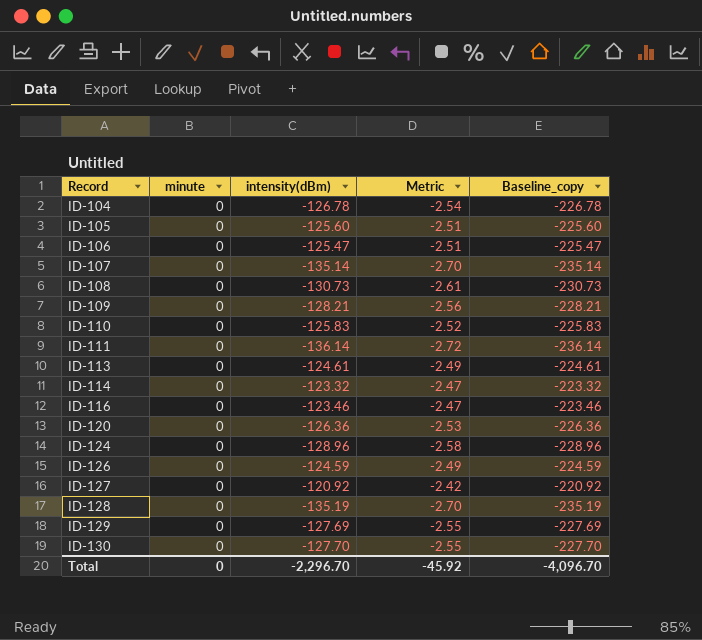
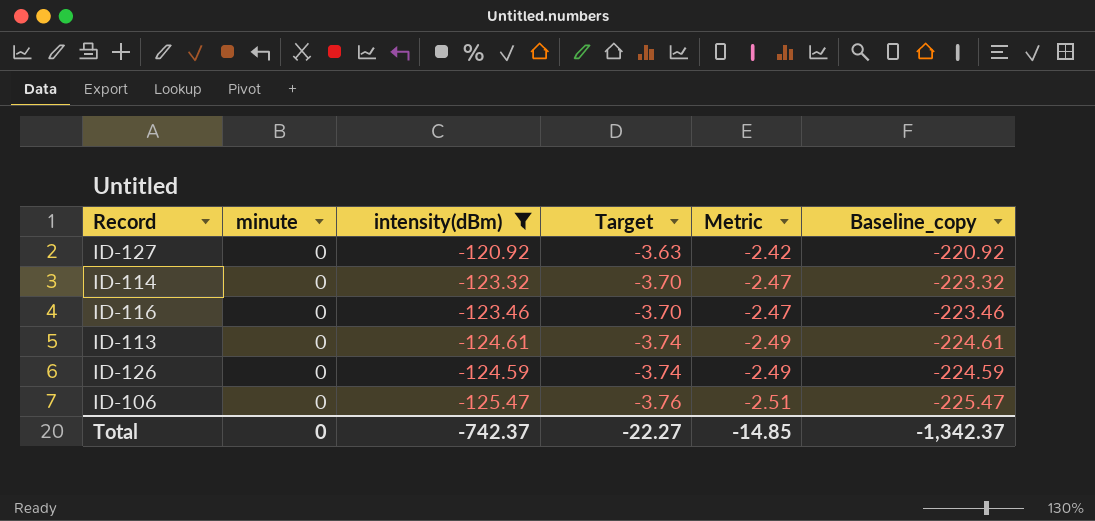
filter: none -> intensity(dBm) >= -125.47
row order: Record ascending -> Target descending
column Target | formula: none -> [intensity(dBm)] * 0.03
Total | intensity(dBm): -2,296.70 -> -742.37
Total | Metric: -45.92 -> -14.85
Total | Baseline_copy: -4,096.70 -> -1,342.37

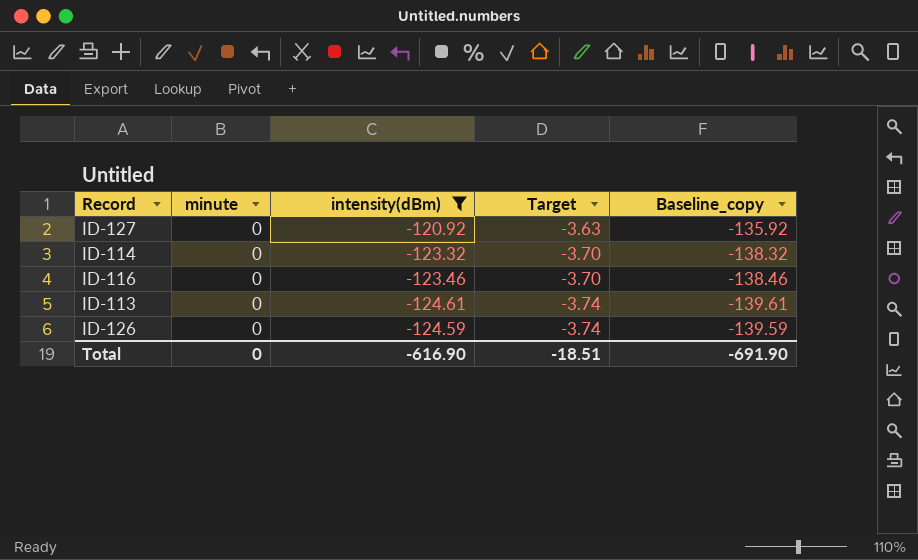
column Metric | formula: [intensity(dBm)] * 0.02 -> none
column Baseline_copy | formula: [intensity(dBm)] - 100 -> [intensity(dBm)] - 15
row ID-106: 0 | -125.47 | -3.76 | -2.51 | -225.47 -> none
Total | intensity(dBm): -742.37 -> -616.90
Total | Target: -22.27 -> -18.51
Total | Baseline_copy: -1,342.37 -> -691.90

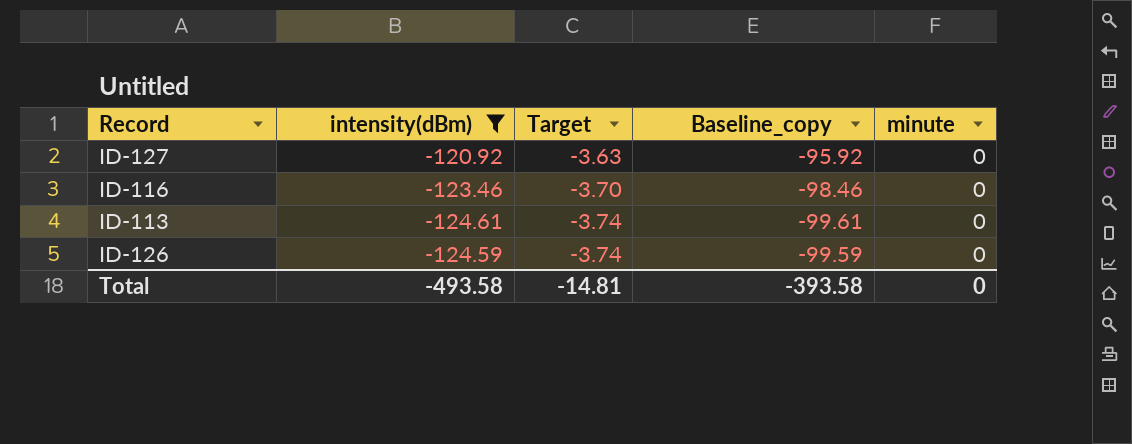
column Baseline_copy | formula: [intensity(dBm)] - 15 -> [intensity(dBm)] + 25
column minute | position: 2 -> 5
row ID-114: 0 | -123.32 | -3.70 | -138.32 -> none
Total | intensity(dBm): -616.90 -> -493.58
Total | Target: -18.51 -> -14.81
Total | Baseline_copy: -691.90 -> -393.58

